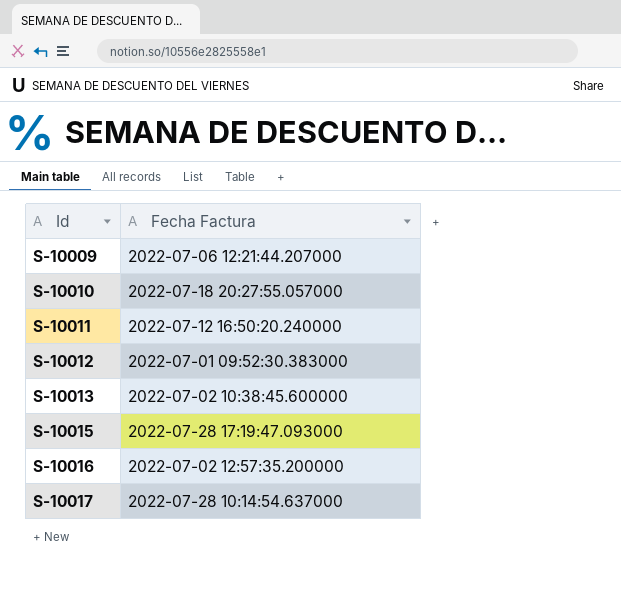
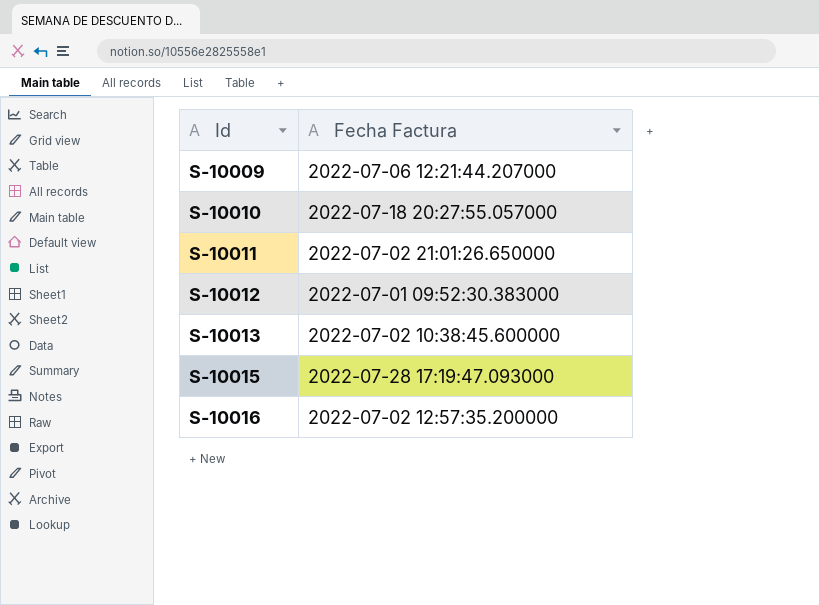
row S-10017: 2022-07-28 10:14:54.637000 -> none
S-10011 | Fecha Factura: 2022-07-12 16:50:20.240000 -> 2022-07-02 21:01:26.650000

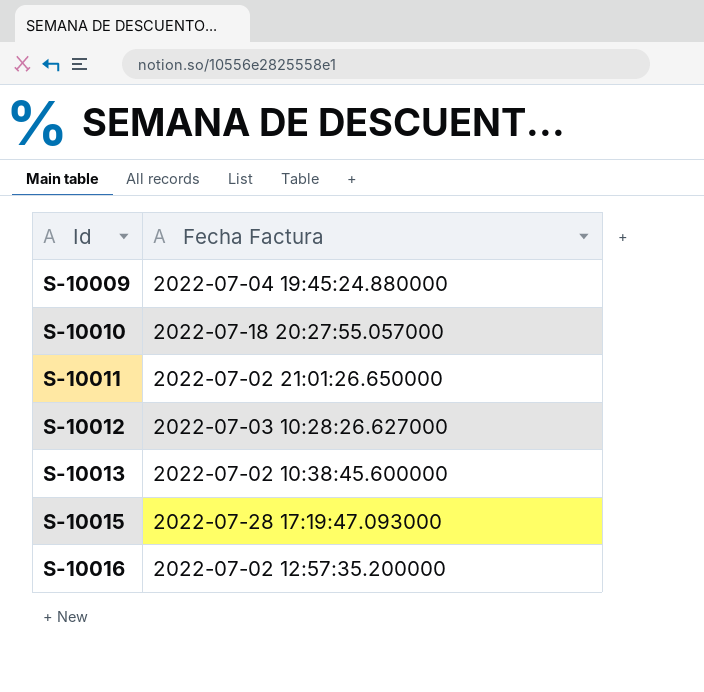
S-10009 | Fecha Factura: 2022-07-06 12:21:44.207000 -> 2022-07-04 19:45:24.880000
S-10012 | Fecha Factura: 2022-07-01 09:52:30.383000 -> 2022-07-03 10:28:26.627000

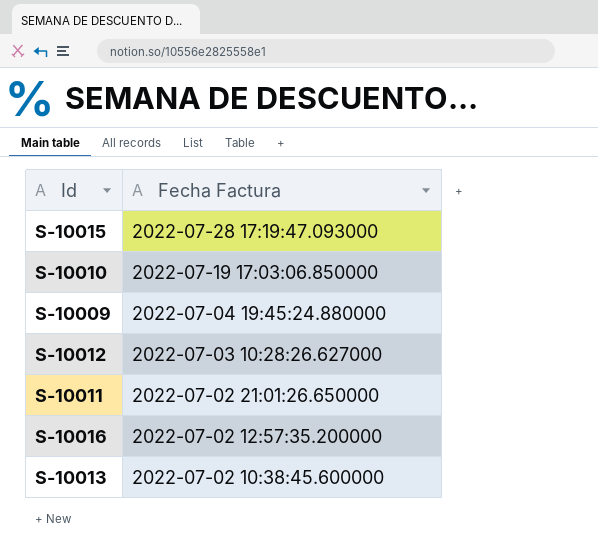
row order: Id ascending -> Fecha Factura descending
S-10010 | Fecha Factura: 2022-07-18 20:27:55.057000 -> 2022-07-19 17:03:06.850000

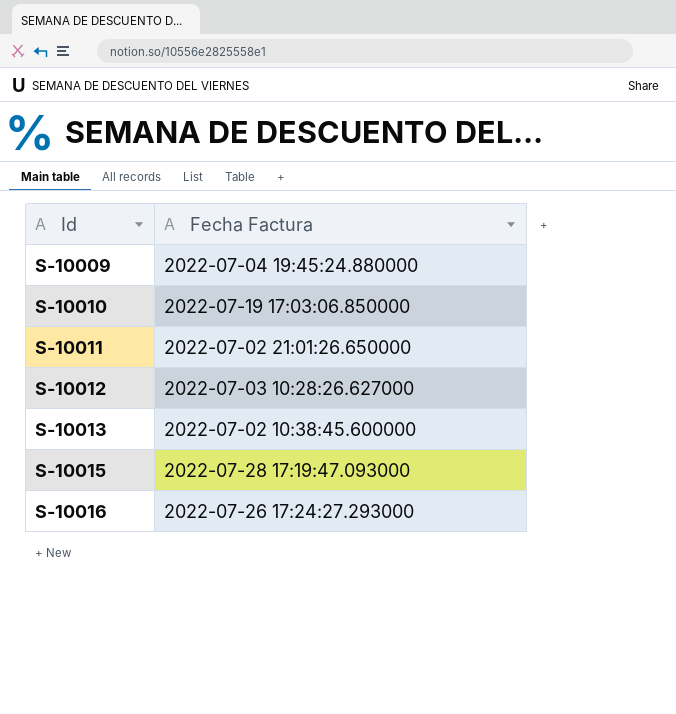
row order: Fecha Factura descending -> Id ascending
S-10016 | Fecha Factura: 2022-07-02 12:57:35.200000 -> 2022-07-26 17:24:27.293000

